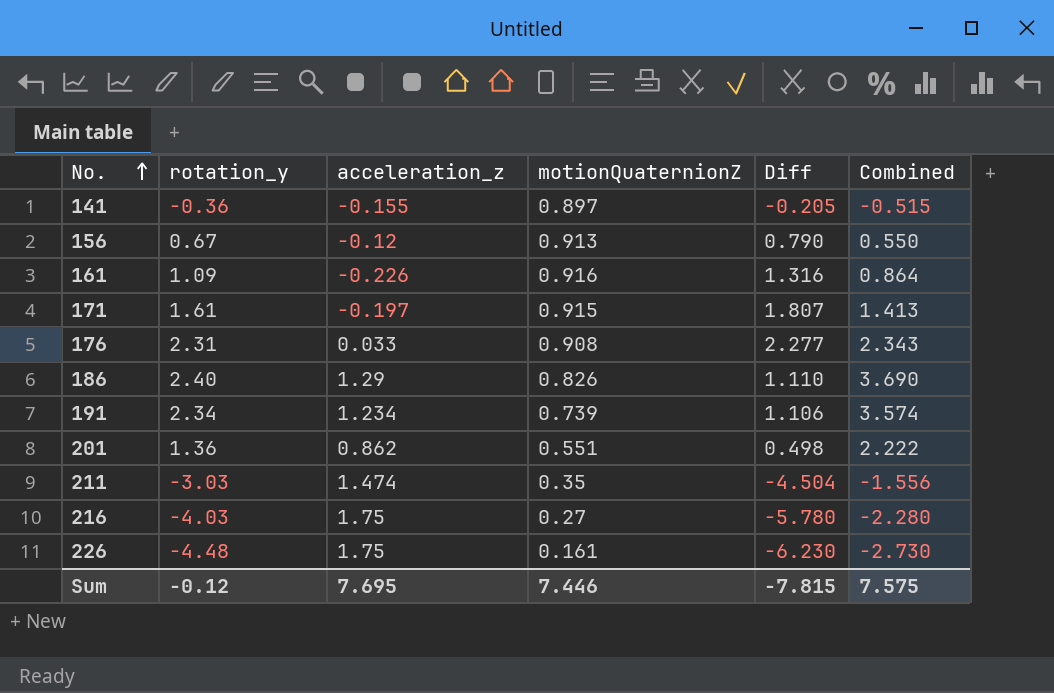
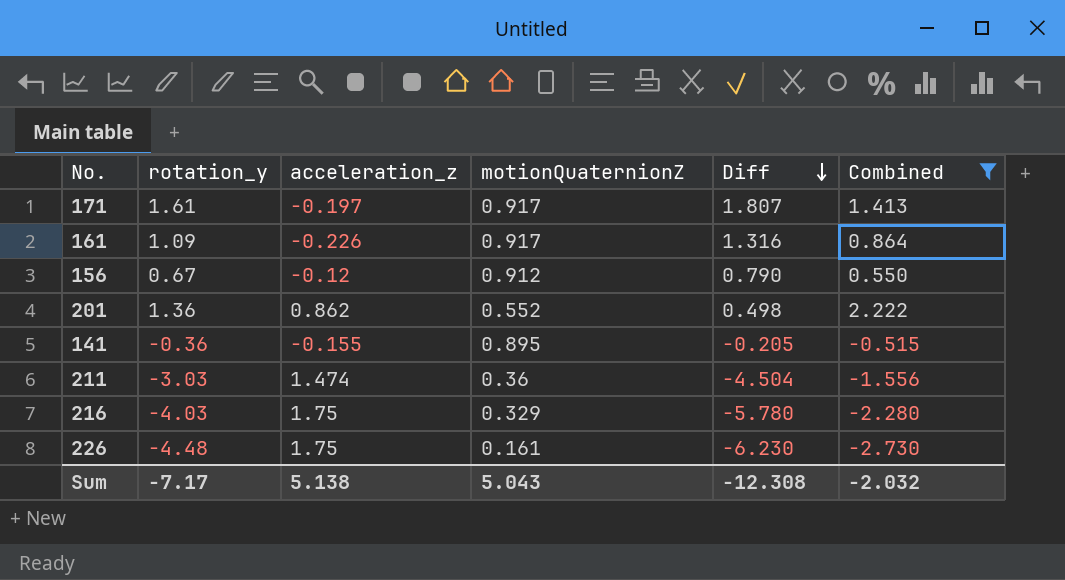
filter: none -> Combined <= 2.222
row order: No. ascending -> Diff descending
171 | motionQuaternionZ: 0.915 -> 0.917
161 | motionQuaternionZ: 0.916 -> 0.917
156 | motionQuaternionZ: 0.913 -> 0.912
201 | motionQuaternionZ: 0.551 -> 0.552
141 | motionQuaternionZ: 0.897 -> 0.895
211 | motionQuaternionZ: 0.35 -> 0.36
216 | motionQuaternionZ: 0.27 -> 0.329
Sum | rotation_y: -0.12 -> -7.17
Sum | acceleration_z: 7.695 -> 5.138
Sum | motionQuaternionZ: 7.446 -> 5.043
Sum | Diff: -7.815 -> -12.308
Sum | Combined: 7.575 -> -2.032

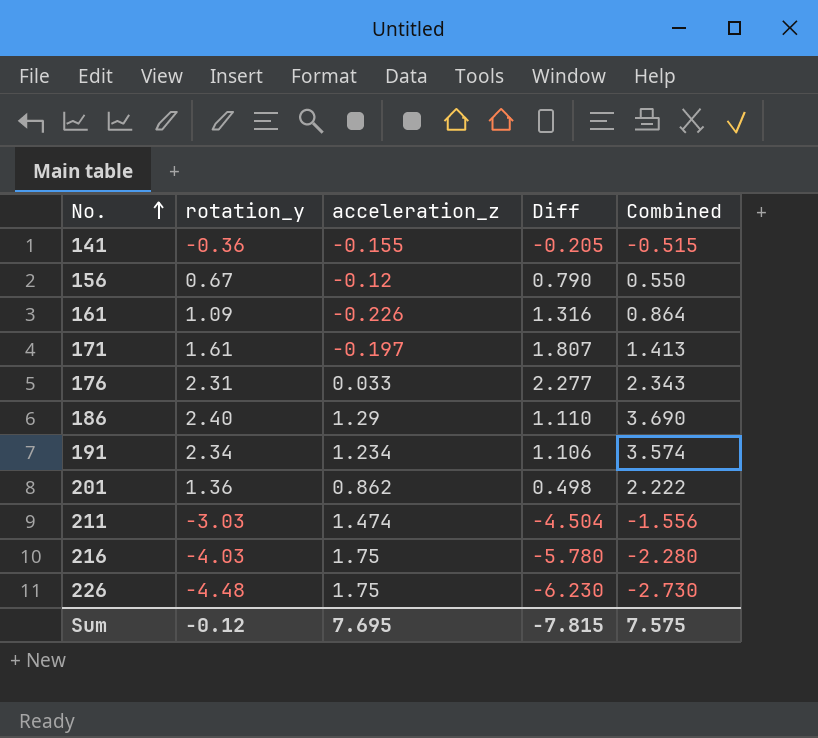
filter: Combined <= 2.222 -> none
row order: Diff descending -> No. ascending
column motionQuaternionZ | position: 4 -> none
Sum | rotation_y: -7.17 -> -0.12
Sum | acceleration_z: 5.138 -> 7.695
Sum | Diff: -12.308 -> -7.815
Sum | Combined: -2.032 -> 7.575

